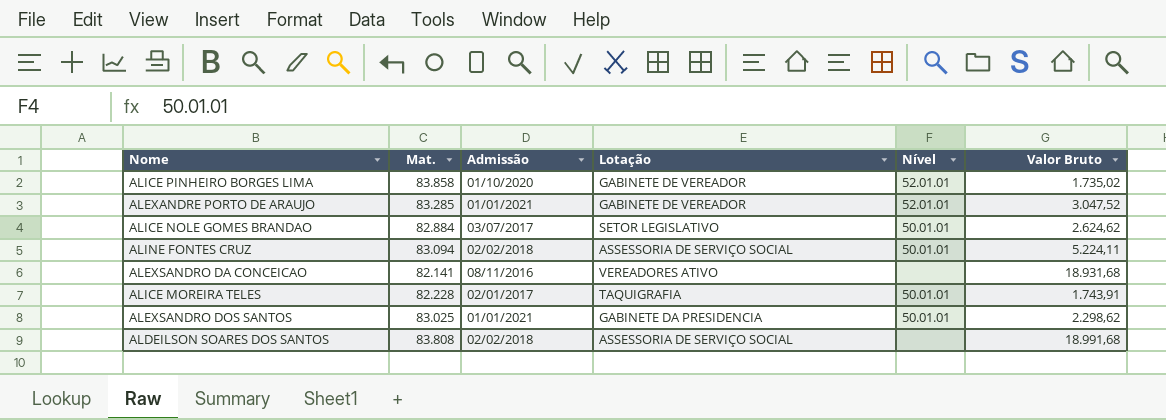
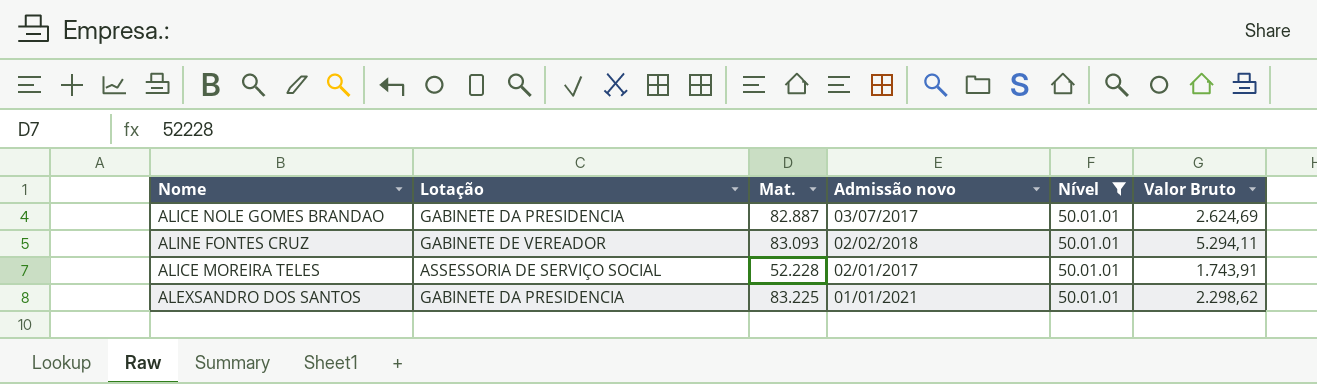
filter: none -> Nível = 50.01.01
column Lotação | position: 4 -> 2
column name: Admissão -> Admissão novo
ALICE NOLE GOMES BRANDAO | Lotação: SETOR LEGISLATIVO -> GABINETE DA PRESIDENCIA
ALICE NOLE GOMES BRANDAO | Mat.: 82.884 -> 82.887
ALICE NOLE GOMES BRANDAO | Valor Bruto: 2.624,62 -> 2.624,69
ALINE FONTES CRUZ | Lotação: ASSESSORIA DE SERVIÇO SOCIAL -> GABINETE DE VEREADOR
ALINE FONTES CRUZ | Mat.: 83.094 -> 83.093
ALINE FONTES CRUZ | Valor Bruto: 5.224,11 -> 5.294,11
ALICE MOREIRA TELES | Lotação: TAQUIGRAFIA -> ASSESSORIA DE SERVIÇO SOCIAL
ALICE MOREIRA TELES | Mat.: 82.228 -> 52.228
ALEXSANDRO DOS SANTOS | Mat.: 83.025 -> 83.225

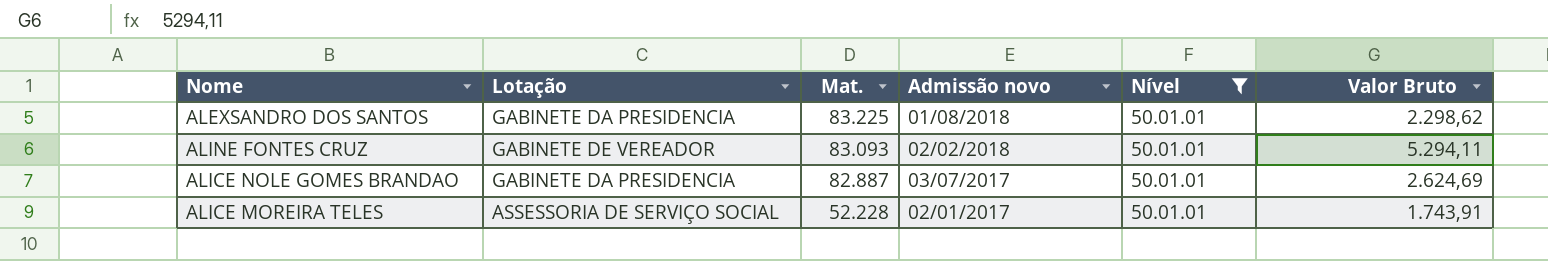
row order: none -> Mat. descending
ALEXSANDRO DOS SANTOS | Admissão novo: 01/01/2021 -> 01/08/2018

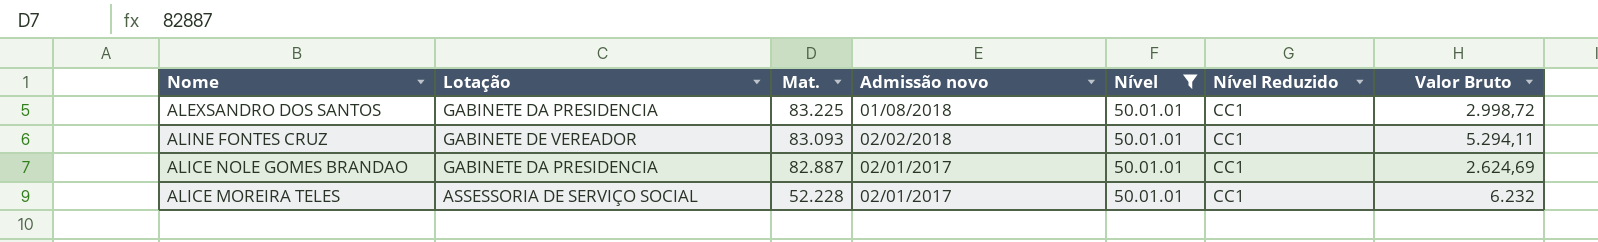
column Nível Reduzido | position: none -> 6
ALEXSANDRO DOS SANTOS | Valor Bruto: 2.298,62 -> 2.998,72
ALICE NOLE GOMES BRANDAO | Admissão novo: 03/07/2017 -> 02/01/2017
ALICE MOREIRA TELES | Valor Bruto: 1.743,91 -> 6.232

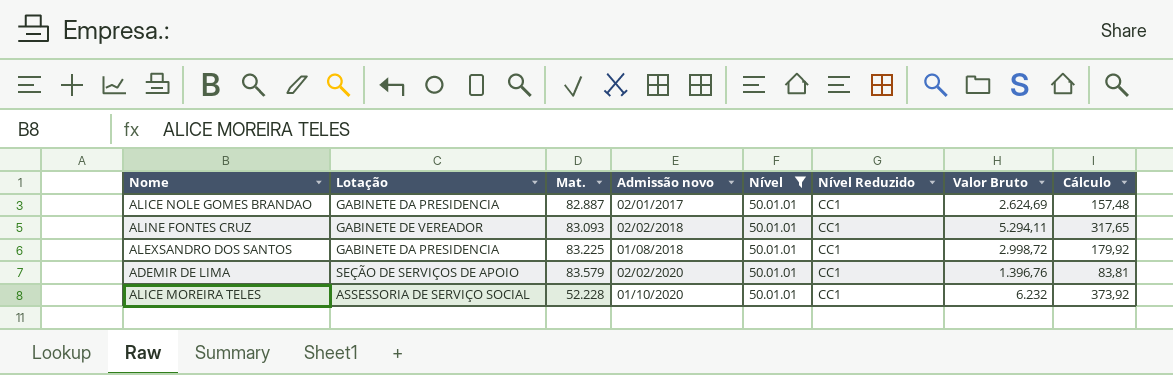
row order: Mat. descending -> Admissão novo ascending
column Cálculo | formula: none -> [Valor Bruto] * 0,06
row ADEMIR DE LIMA: none -> SEÇÃO DE SERVIÇOS DE APOIO | 83.579 | 02/02/2020 | 50.01.01 | CC1 | 1.396,76 | 83,81
ALICE MOREIRA TELES | Admissão novo: 02/01/2017 -> 01/10/2020

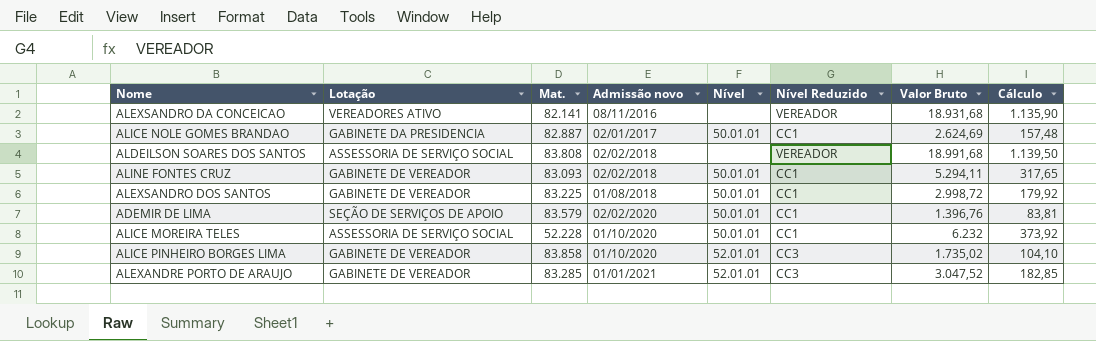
filter: Nível = 50.01.01 -> none
ALEXSANDRO DOS SANTOS | Lotação: GABINETE DA PRESIDENCIA -> GABINETE DE VEREADOR

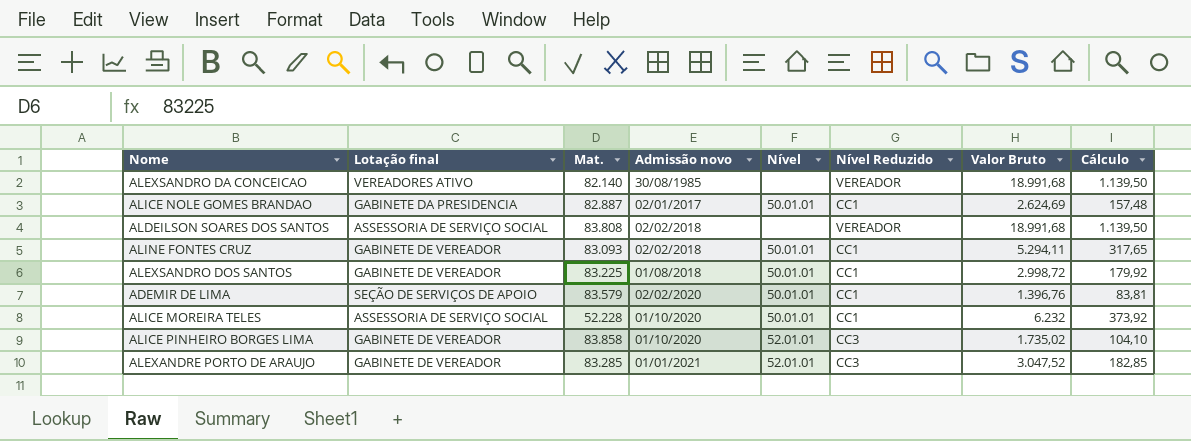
column name: Lotação -> Lotação final
ALEXSANDRO DA CONCEICAO | Mat.: 82.141 -> 82.140
ALEXSANDRO DA CONCEICAO | Admissão novo: 08/11/2016 -> 30/08/1985
ALEXSANDRO DA CONCEICAO | Valor Bruto: 18.931,68 -> 18.991,68
ALEXSANDRO DA CONCEICAO | Cálculo: 1.135,90 -> 1.139,50

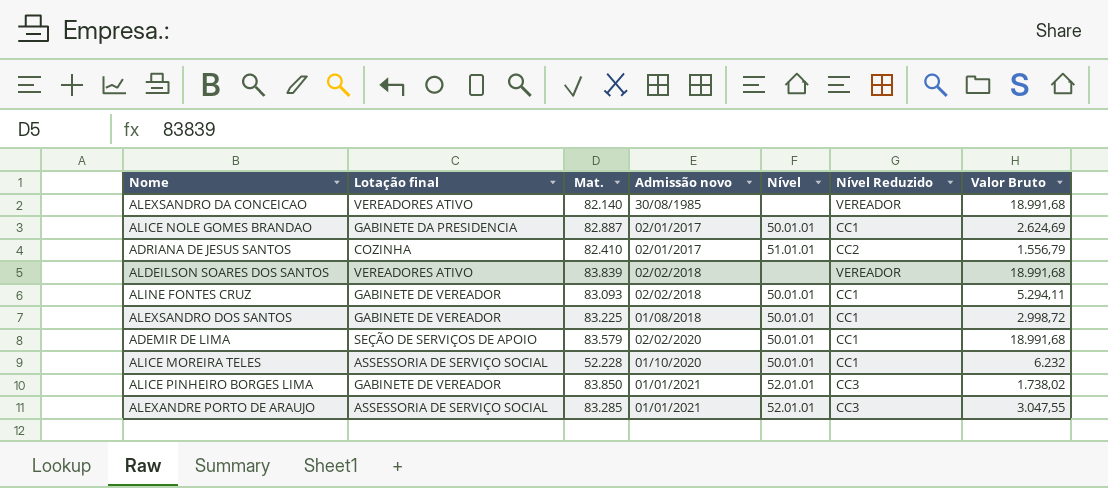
column Cálculo | formula: [Valor Bruto] * 0,06 -> none
row ADRIANA DE JESUS SANTOS: none -> COZINHA | 82.410 | 02/01/2017 | 51.01.01 | CC2 | 1.556,79
ALDEILSON SOARES DOS SANTOS | Lotação final: ASSESSORIA DE SERVIÇO SOCIAL -> VEREADORES ATIVO
ALDEILSON SOARES DOS SANTOS | Mat.: 83.808 -> 83.839
ADEMIR DE LIMA | Valor Bruto: 1.396,76 -> 18.991,68
ALICE PINHEIRO BORGES LIMA | Mat.: 83.858 -> 83.850
ALICE PINHEIRO BORGES LIMA | Admissão novo: 01/10/2020 -> 01/01/2021
ALICE PINHEIRO BORGES LIMA | Valor Bruto: 1.735,02 -> 1.738,02
ALEXANDRE PORTO DE ARAUJO | Lotação final: GABINETE DE VEREADOR -> ASSESSORIA DE SERVIÇO SOCIAL
ALEXANDRE PORTO DE ARAUJO | Valor Bruto: 3.047,52 -> 3.047,55

